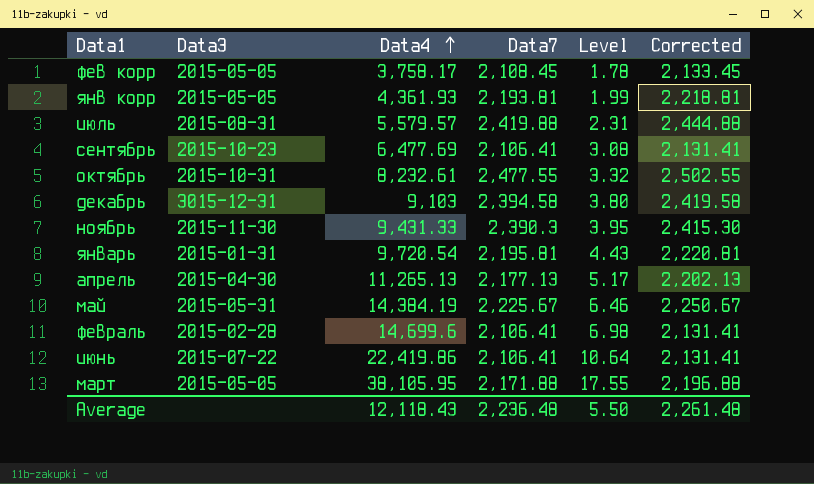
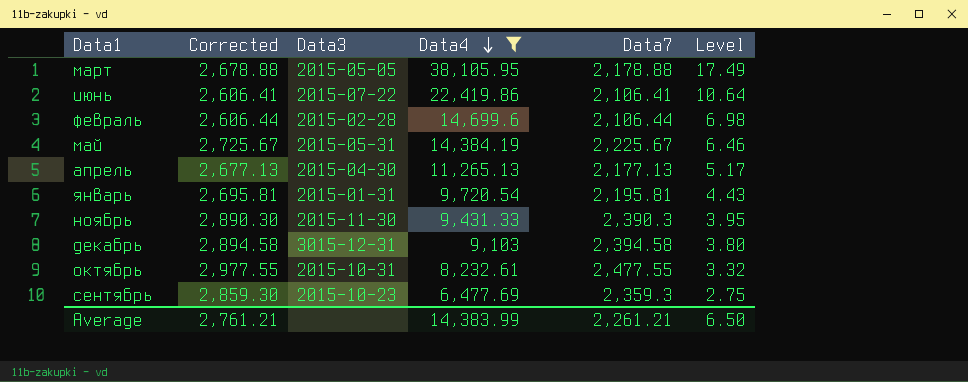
filter: none -> Data4 >= 6,477.69
row order: Data4 ascending -> Data4 descending
column Corrected | formula: [Data7] + 25 -> [Data7] + 500
column Corrected | position: 6 -> 2
март | Data7: 2,171.88 -> 2,178.88
март | Level: 17.55 -> 17.49
февраль | Data7: 2,106.41 -> 2,106.44
сентябрь | Data7: 2,106.41 -> 2,359.3
сентябрь | Level: 3.08 -> 2.75
Average | Corrected: 2,261.48 -> 2,761.21
Average | Data4: 12,118.43 -> 14,383.99
Average | Data7: 2,236.48 -> 2,261.21
Average | Level: 5.50 -> 6.50

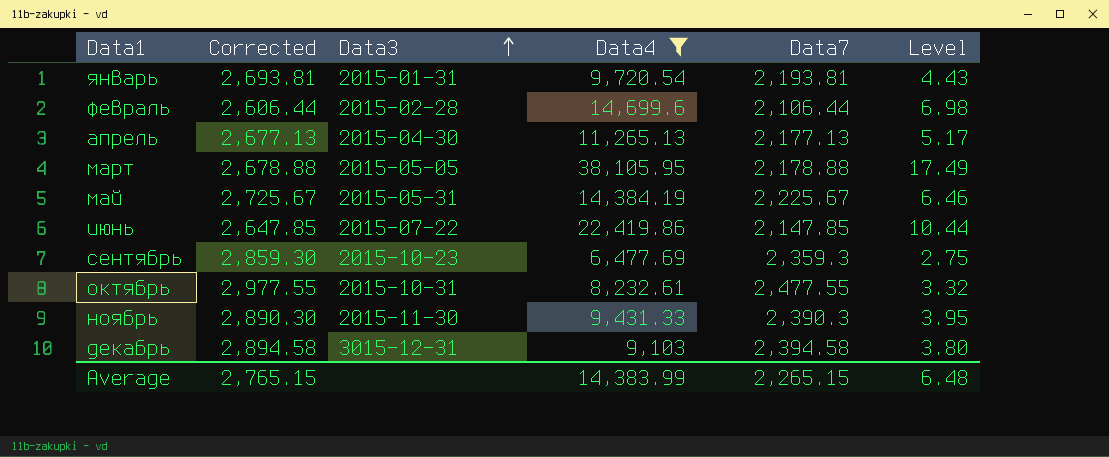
row order: Data4 descending -> Data3 ascending
январь | Corrected: 2,695.81 -> 2,693.81
январь | Data7: 2,195.81 -> 2,193.81
июнь | Corrected: 2,606.41 -> 2,647.85
июнь | Data7: 2,106.41 -> 2,147.85
июнь | Level: 10.64 -> 10.44
Average | Corrected: 2,761.21 -> 2,765.15
Average | Data7: 2,261.21 -> 2,265.15
Average | Level: 6.50 -> 6.48

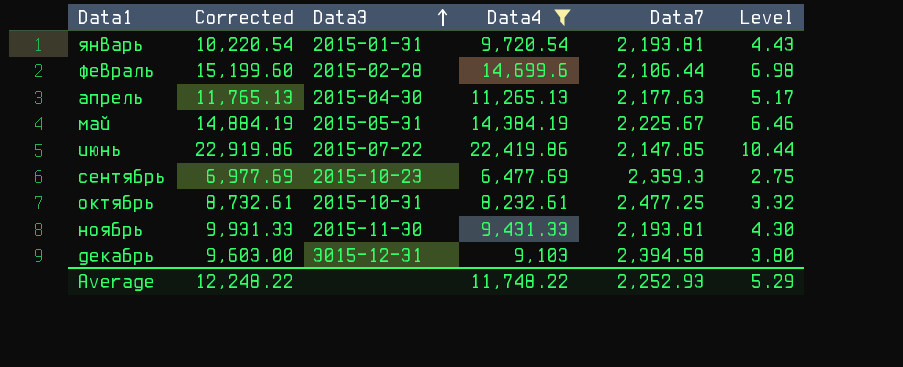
column Corrected | formula: [Data7] + 500 -> [Data4] + 500
row март: 2,678.88 | 2015-05-05 | 38,105.95 | 2,178.88 | 17.49 -> none
апрель | Data7: 2,177.13 -> 2,177.63
октябрь | Data7: 2,477.55 -> 2,477.25
ноябрь | Data7: 2,390.3 -> 2,193.81
ноябрь | Level: 3.95 -> 4.30
Average | Corrected: 2,765.15 -> 12,248.22
Average | Data4: 14,383.99 -> 11,748.22
Average | Data7: 2,265.15 -> 2,252.93
Average | Level: 6.48 -> 5.29

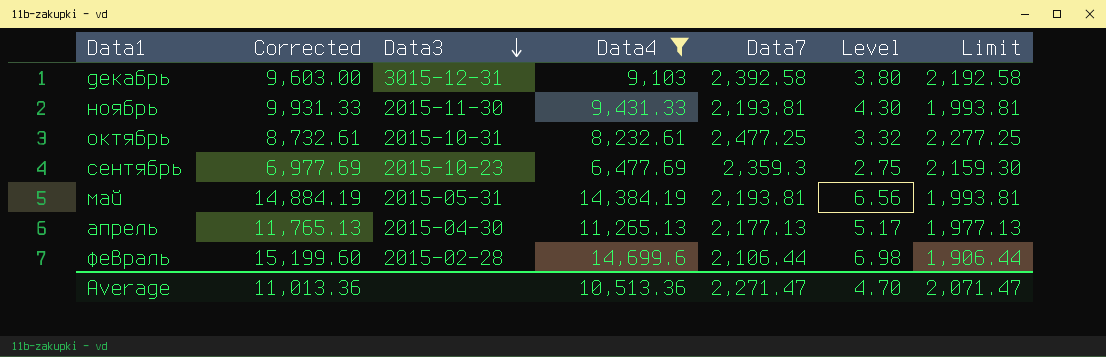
row order: Data3 ascending -> Data3 descending
column Limit | formula: none -> [Data7] - 200
row январь: 10,220.54 | 2015-01-31 | 9,720.54 | 2,193.81 | 4.43 -> none
row июнь: 22,919.86 | 2015-07-22 | 22,419.86 | 2,147.85 | 10.44 -> none
декабрь | Data7: 2,394.58 -> 2,392.58
май | Data7: 2,225.67 -> 2,193.81
май | Level: 6.46 -> 6.56
апрель | Data7: 2,177.63 -> 2,177.13
Average | Corrected: 12,248.22 -> 11,013.36
Average | Data4: 11,748.22 -> 10,513.36
Average | Data7: 2,252.93 -> 2,271.47
Average | Level: 5.29 -> 4.70

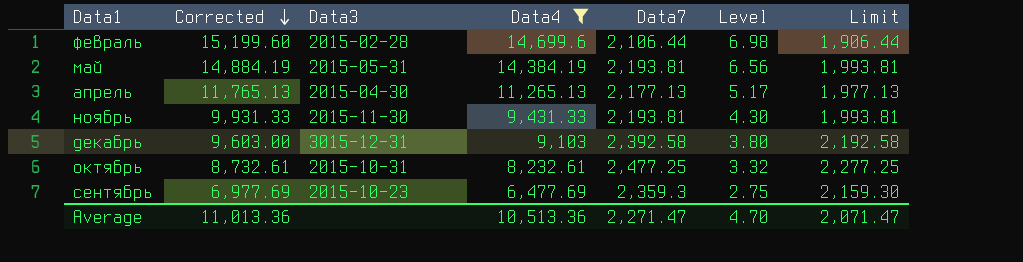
row order: Data3 descending -> Corrected descending

